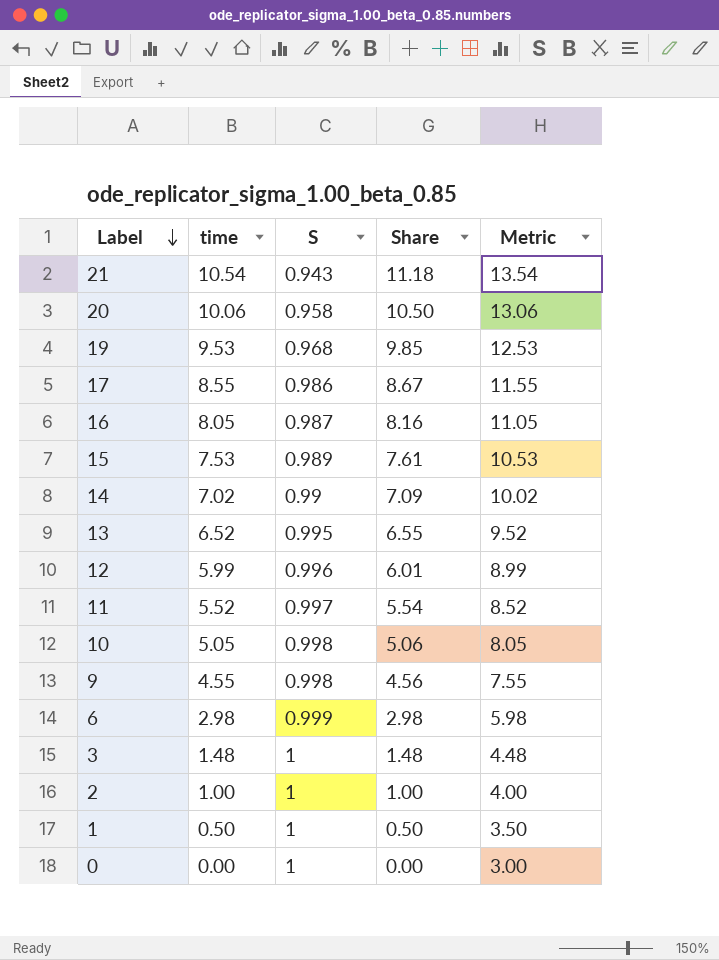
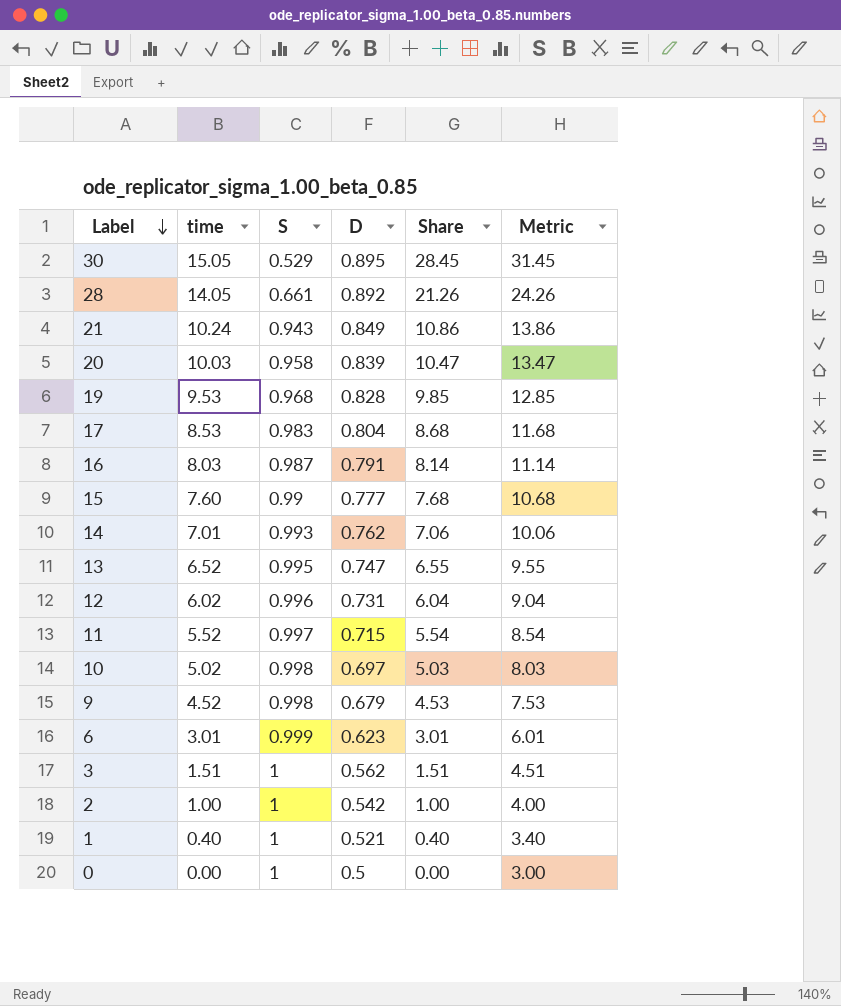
column D | position: none -> 4
column Metric | formula: [time] + 3 -> [Share] + 3
row 30: none -> 15.05 | 0.529 | 0.895 | 28.45 | 31.45
row 28: none -> 14.05 | 0.661 | 0.892 | 21.26 | 24.26
21 | time: 10.54 -> 10.24
21 | Share: 11.18 -> 10.86
20 | time: 10.06 -> 10.03
20 | Share: 10.50 -> 10.47
17 | time: 8.55 -> 8.53
17 | S: 0.986 -> 0.983
17 | Share: 8.67 -> 8.68
16 | time: 8.05 -> 8.03
16 | Share: 8.16 -> 8.14
15 | time: 7.53 -> 7.60
15 | S: 0.989 -> 0.99
15 | Share: 7.61 -> 7.68
14 | time: 7.02 -> 7.01
14 | S: 0.99 -> 0.993
14 | Share: 7.09 -> 7.06
12 | time: 5.99 -> 6.02
12 | Share: 6.01 -> 6.04
10 | time: 5.05 -> 5.02
10 | Share: 5.06 -> 5.03
9 | time: 4.55 -> 4.52
9 | Share: 4.56 -> 4.53
6 | time: 2.98 -> 3.01
6 | Share: 2.98 -> 3.01
3 | time: 1.48 -> 1.51
3 | Share: 1.48 -> 1.51
1 | time: 0.50 -> 0.40
1 | Share: 0.50 -> 0.40

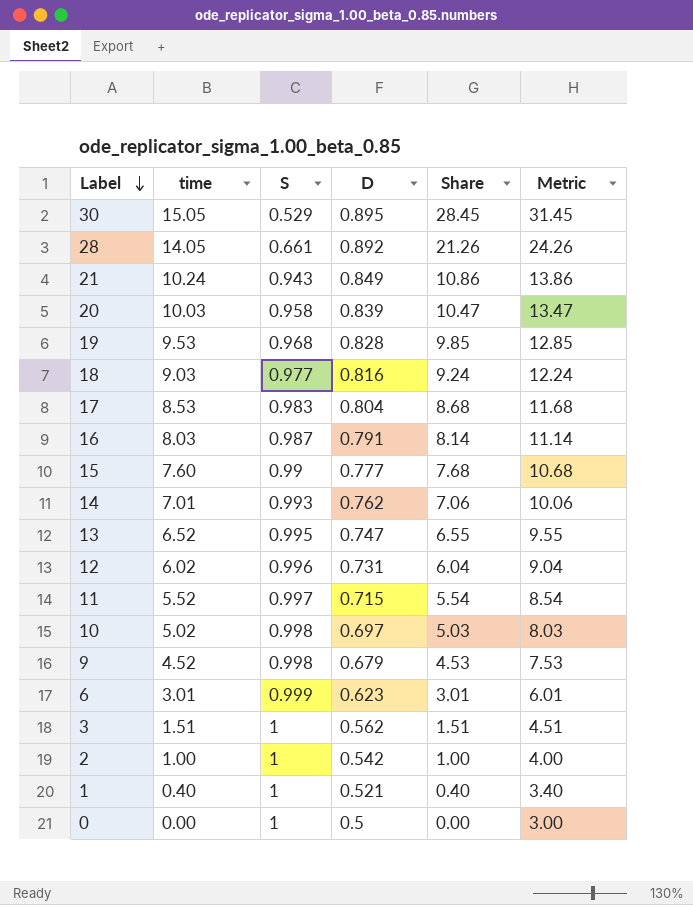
row 18: none -> 9.03 | 0.977 | 0.816 | 9.24 | 12.24

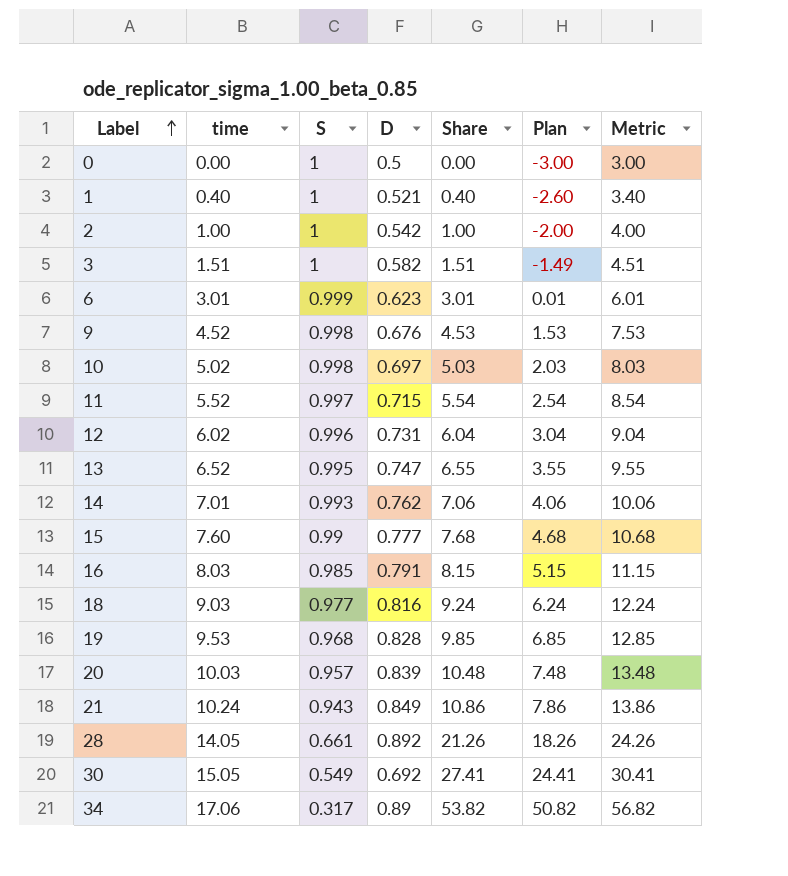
row order: Label descending -> Label ascending
column Plan | formula: none -> [Share] - 3
row 17: 8.53 | 0.983 | 0.804 | 8.68 | 11.68 -> none
3 | D: 0.562 -> 0.582
9 | D: 0.679 -> 0.676
16 | S: 0.987 -> 0.985
16 | Share: 8.14 -> 8.15
16 | Metric: 11.14 -> 11.15
20 | S: 0.958 -> 0.957
20 | Share: 10.47 -> 10.48
20 | Metric: 13.47 -> 13.48
30 | S: 0.529 -> 0.549
30 | D: 0.895 -> 0.692
30 | Share: 28.45 -> 27.41
30 | Metric: 31.45 -> 30.41
row 34: none -> 17.06 | 0.317 | 0.89 | 53.82 | 50.82 | 56.82

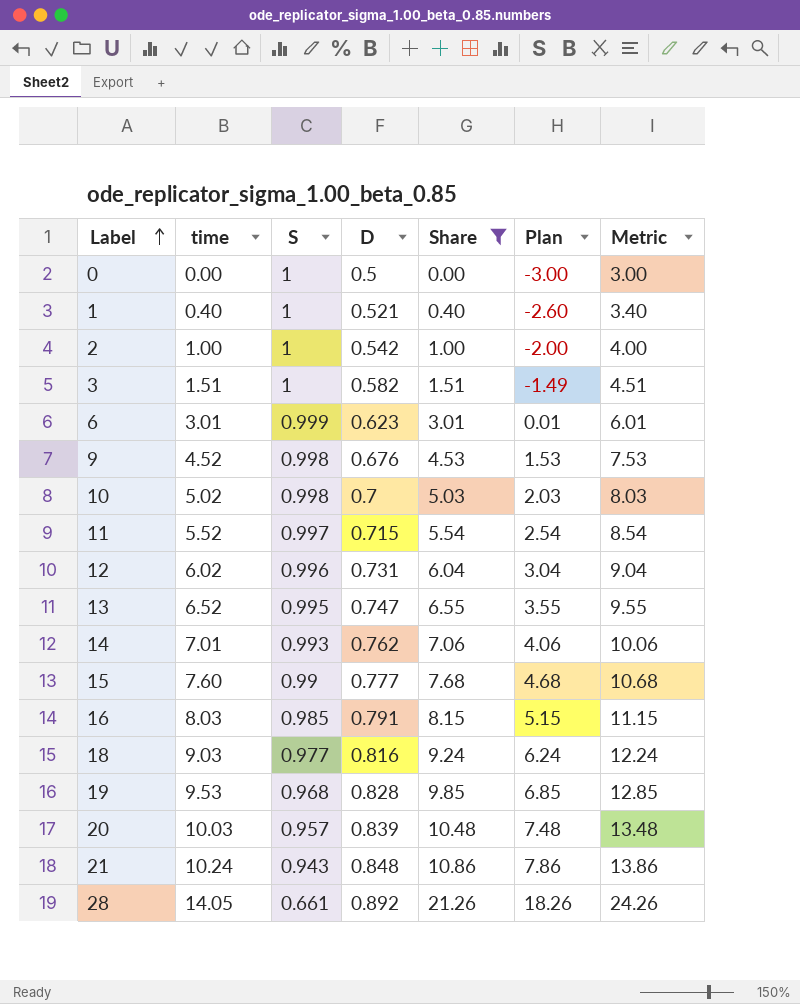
filter: none -> Share <= 21.26
10 | D: 0.697 -> 0.7
21 | D: 0.849 -> 0.848

